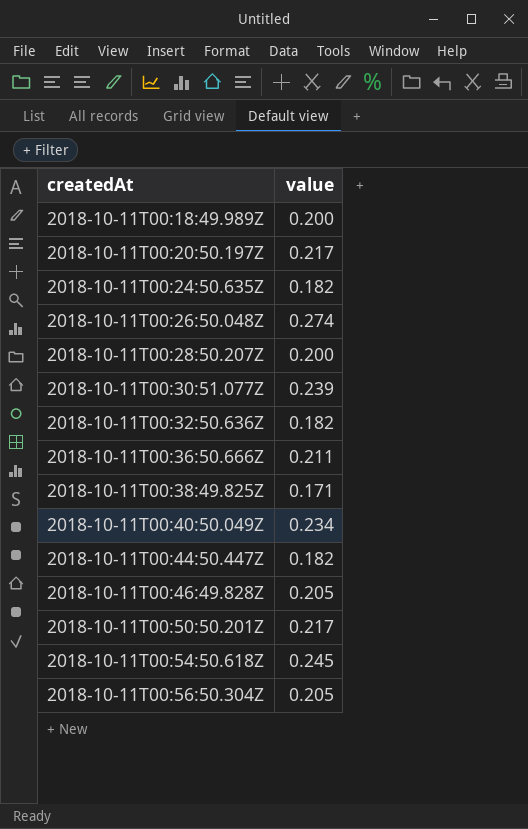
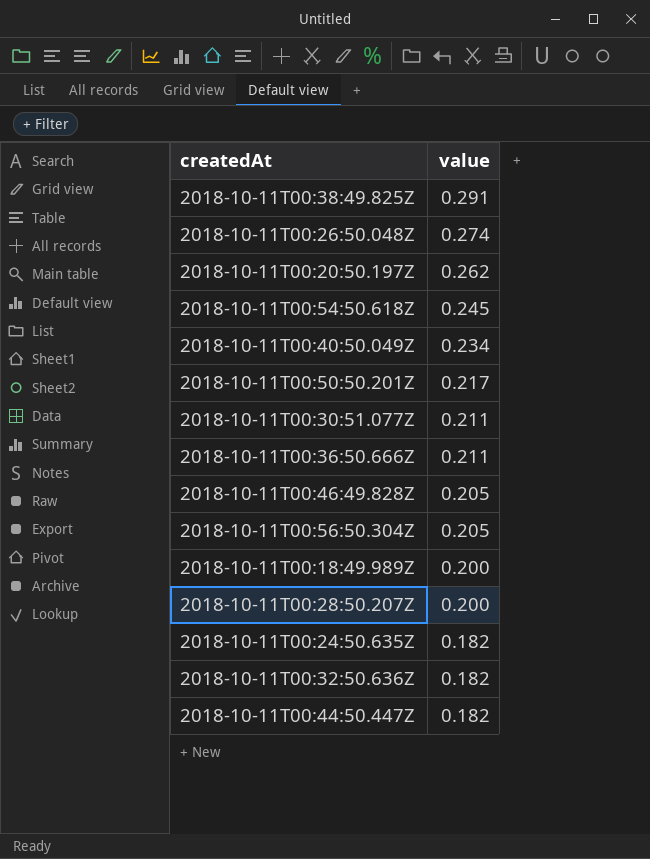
row order: createdAt ascending -> value descending
2018-10-11T00:38:49.825Z | value: 0.171 -> 0.291
2018-10-11T00:20:50.197Z | value: 0.217 -> 0.262
2018-10-11T00:30:51.077Z | value: 0.239 -> 0.211

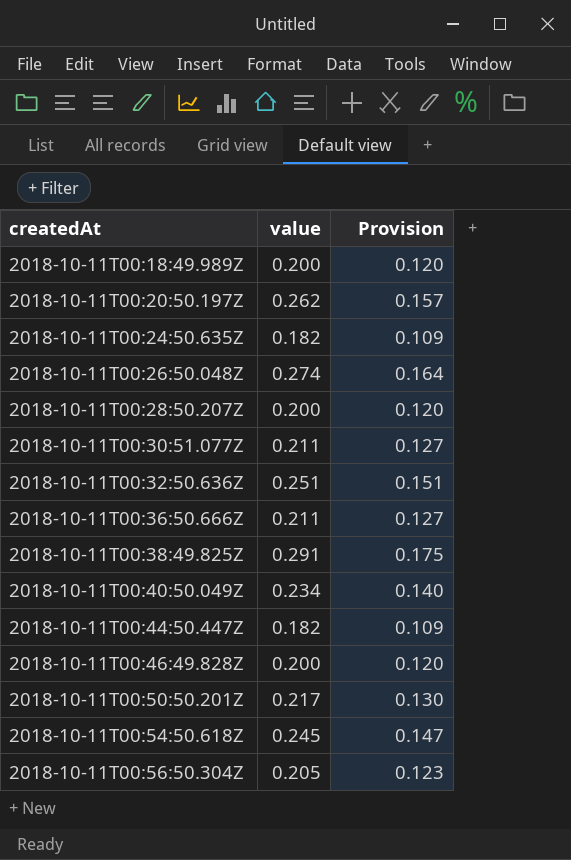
row order: value descending -> createdAt ascending
column Provision | formula: none -> [value] * 0.6
2018-10-11T00:32:50.636Z | value: 0.182 -> 0.251
2018-10-11T00:46:49.828Z | value: 0.205 -> 0.200

